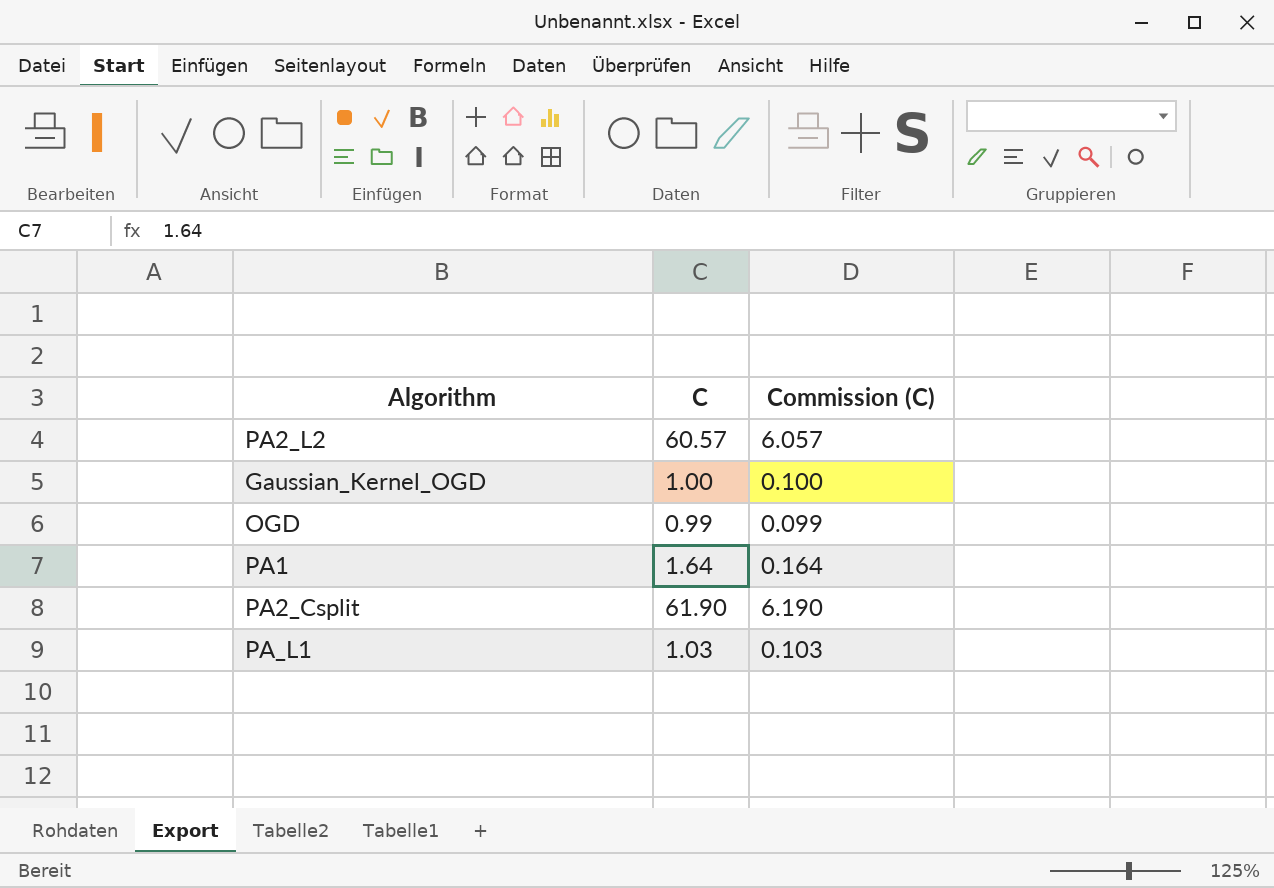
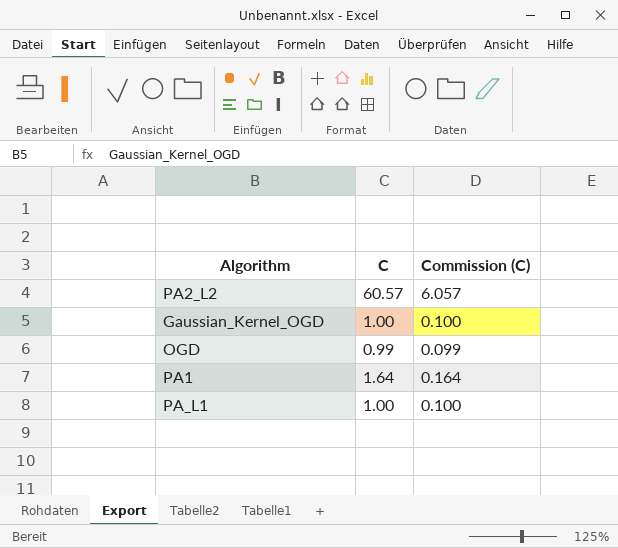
row PA2_Csplit: 61.90 | 6.190 -> none
PA_L1 | C: 1.03 -> 1.00
PA_L1 | Commission (C): 0.103 -> 0.100

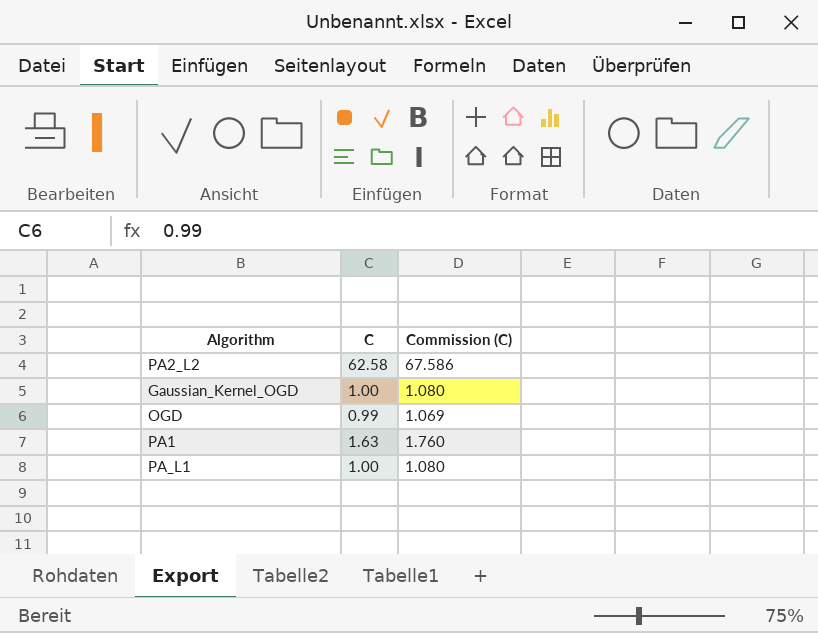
column Commission (C) | formula: [C] * 0.1 -> [C] * 1.08
PA2_L2 | C: 60.57 -> 62.58
PA1 | C: 1.64 -> 1.63

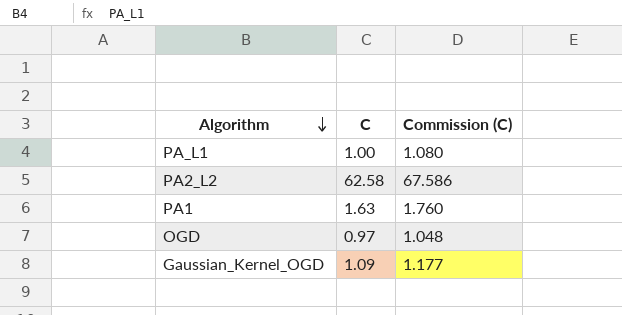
row order: none -> Algorithm descending
OGD | C: 0.99 -> 0.97
OGD | Commission (C): 1.069 -> 1.048
Gaussian_Kernel_OGD | C: 1.00 -> 1.09
Gaussian_Kernel_OGD | Commission (C): 1.080 -> 1.177

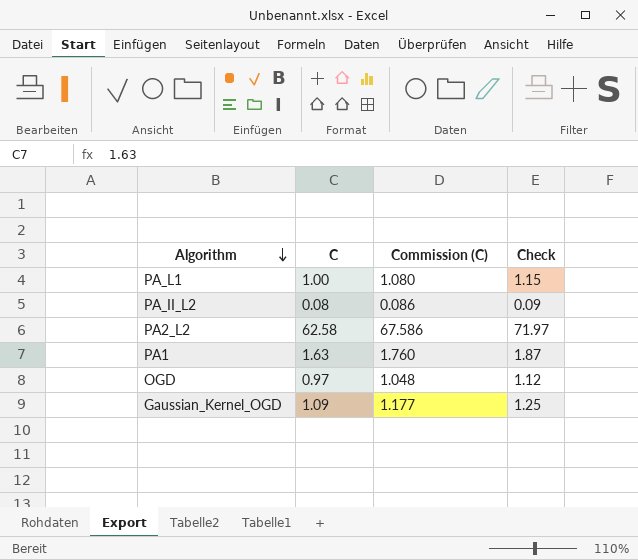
column Check | formula: none -> [C] * 1.15
row PA_II_L2: none -> 0.08 | 0.086 | 0.09

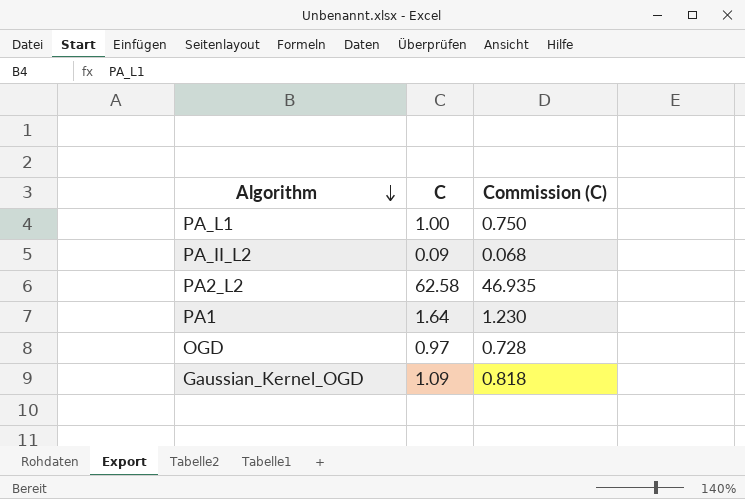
column Check | formula: [C] * 1.15 -> none
column Commission (C) | formula: [C] * 1.08 -> [C] * 0.75
PA_II_L2 | C: 0.08 -> 0.09
PA1 | C: 1.63 -> 1.64

